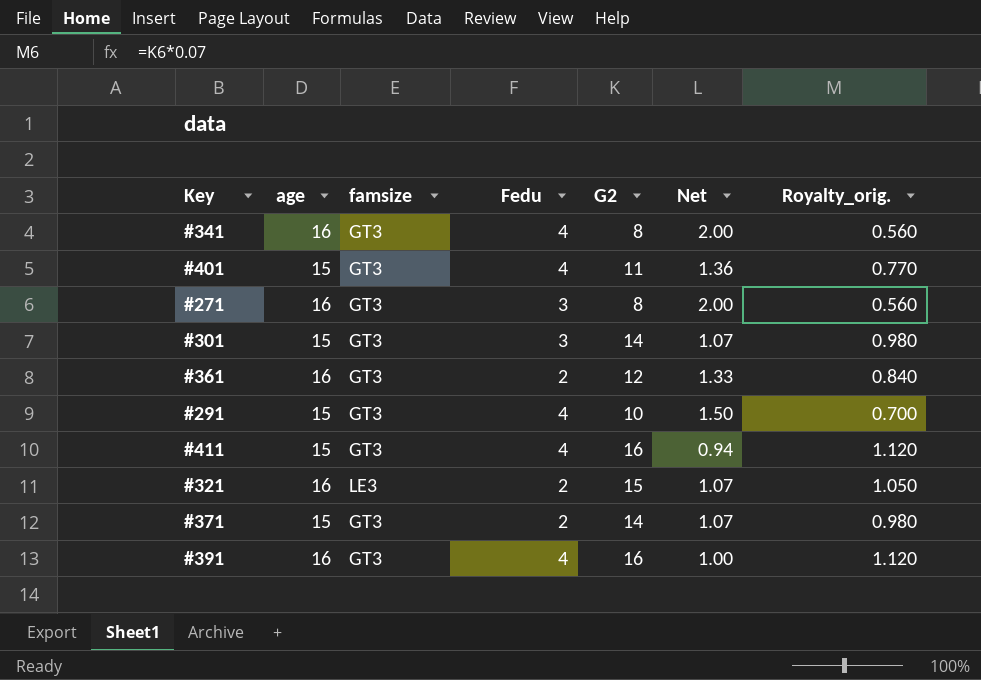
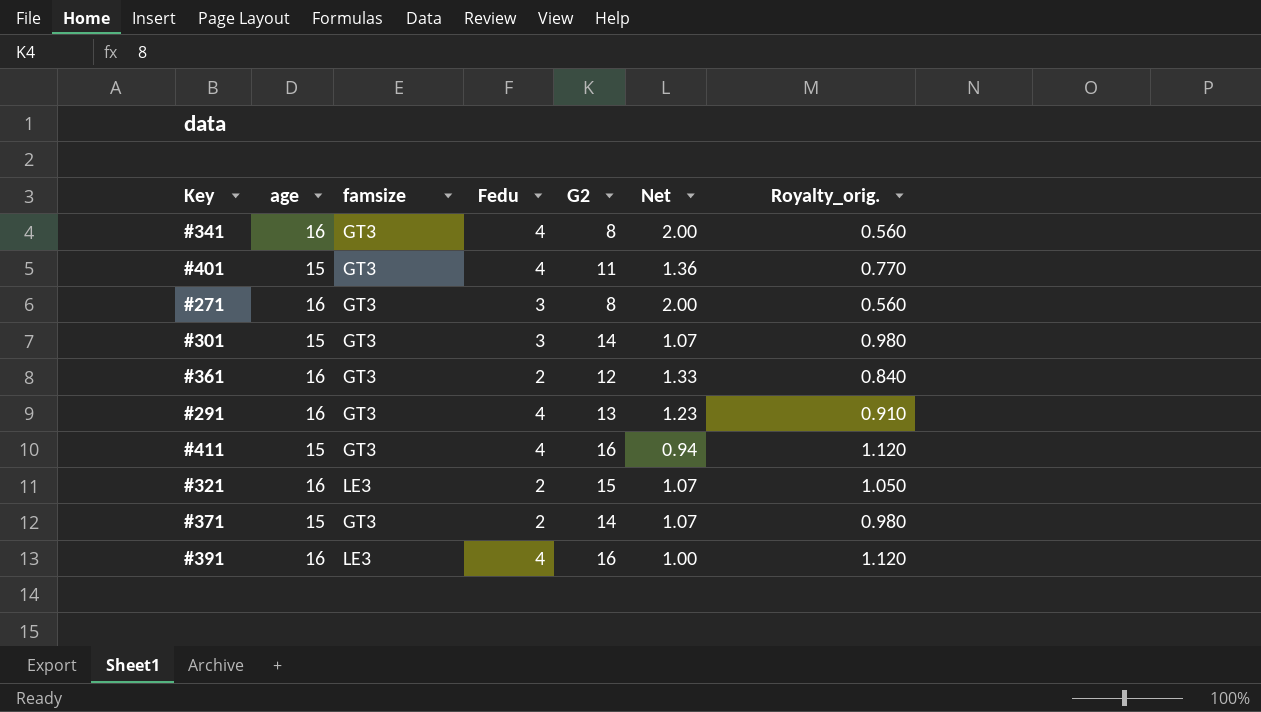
#291 | age: 15 -> 16
#291 | G2: 10 -> 13
#291 | Net: 1.50 -> 1.23
#291 | Royalty_orig.: 0.700 -> 0.910
#391 | famsize: GT3 -> LE3

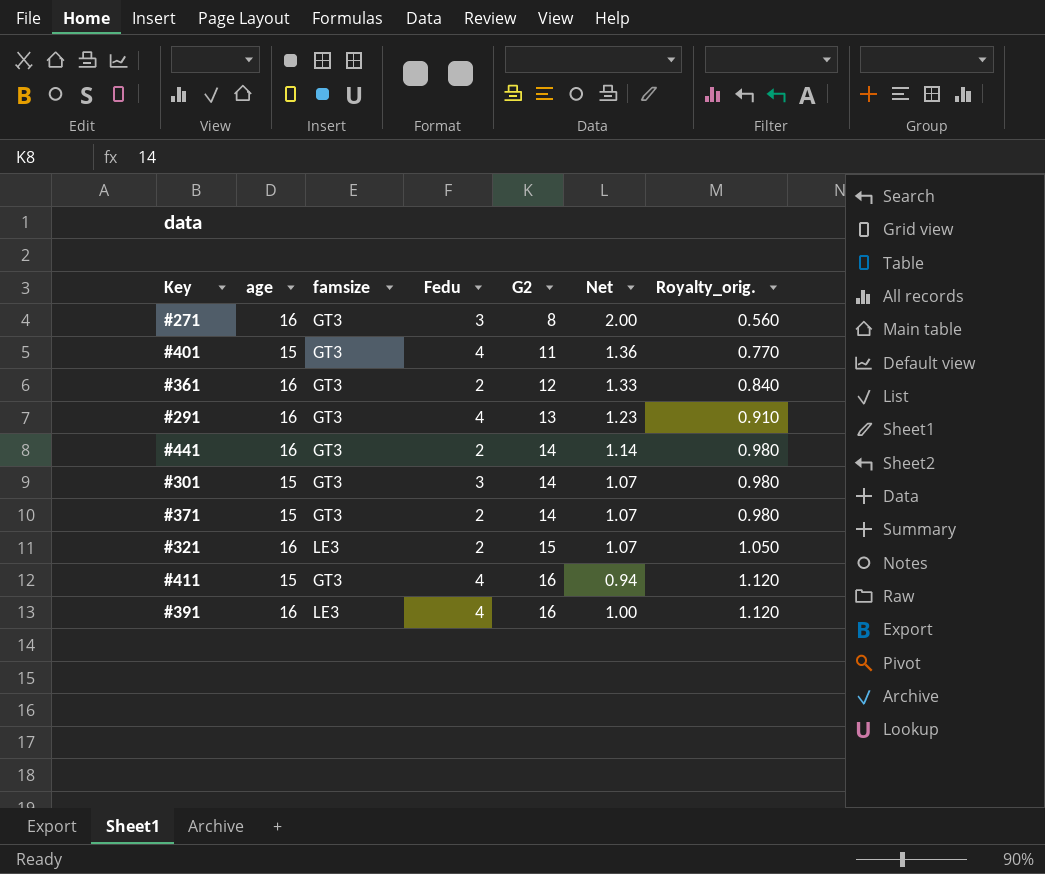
row order: none -> G2 ascending
row #341: 16 | GT3 | 4 | 8 | 2.00 | 0.560 -> none
row #441: none -> 16 | GT3 | 2 | 14 | 1.14 | 0.980

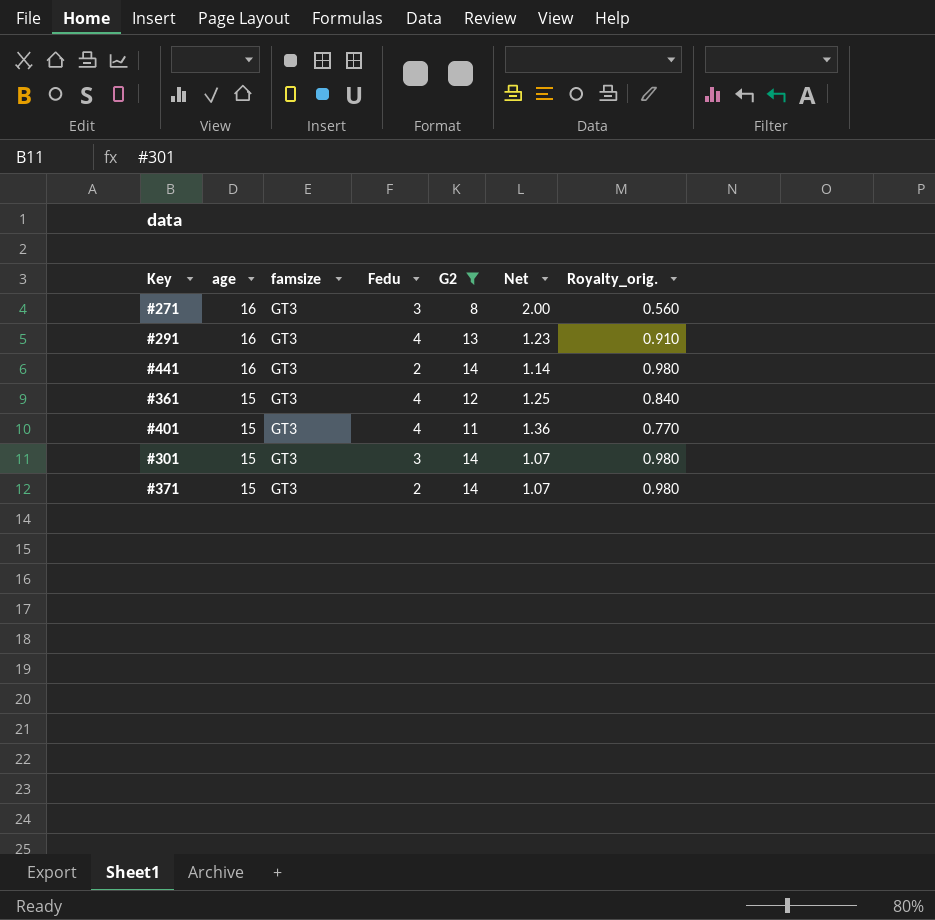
filter: none -> G2 <= 14
row order: G2 ascending -> age descending
#361 | age: 16 -> 15
#361 | Fedu: 2 -> 4
#361 | Net: 1.33 -> 1.25

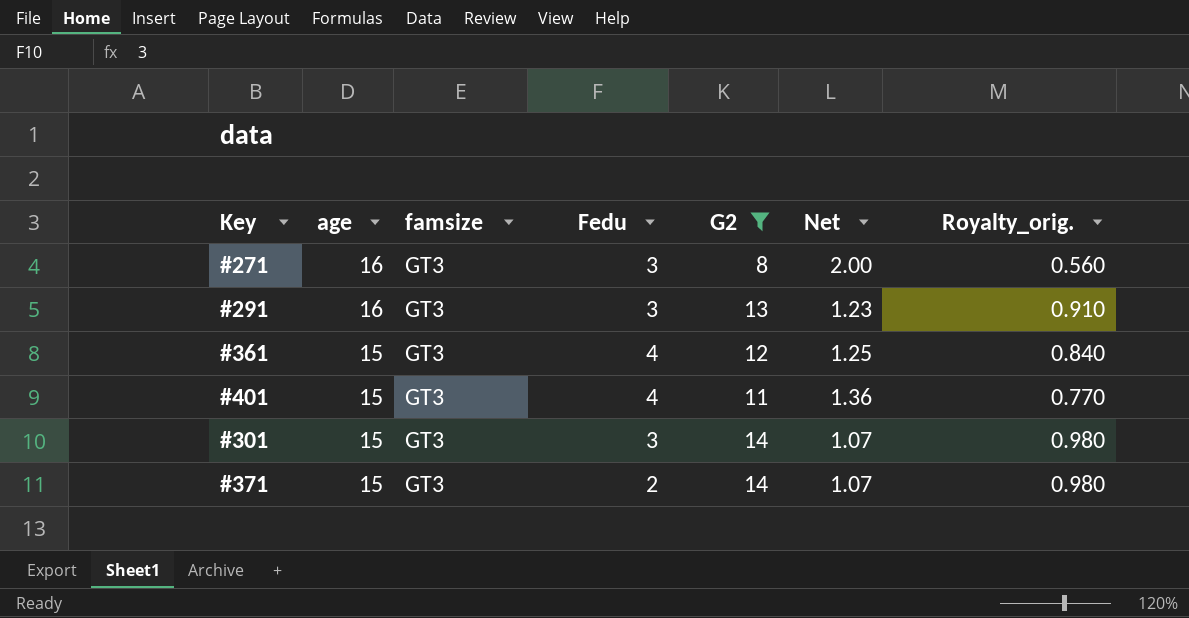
row #441: 16 | GT3 | 2 | 14 | 1.14 | 0.980 -> none
#291 | Fedu: 4 -> 3

